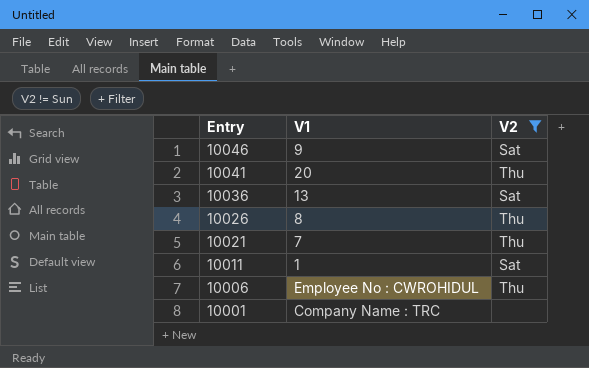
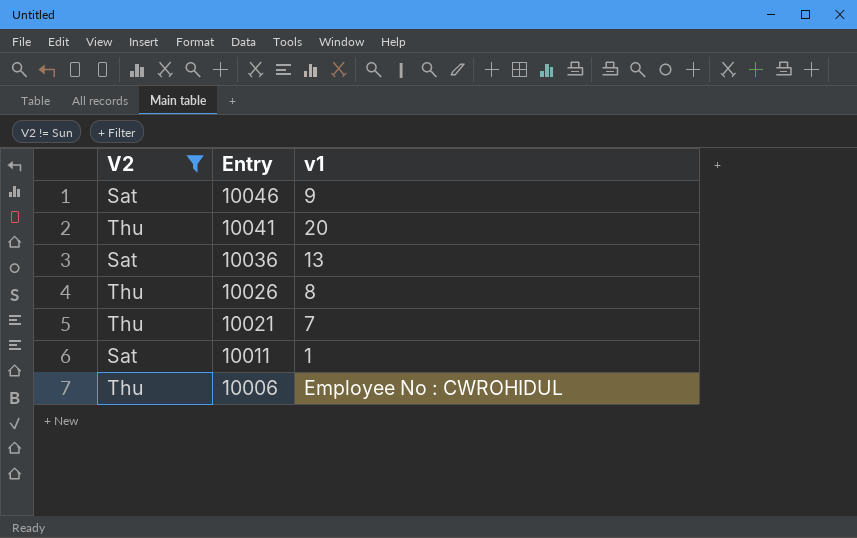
column V2 | position: 3 -> 1
column name: V1 -> v1
row 10001: Company Name : TRC | none -> none

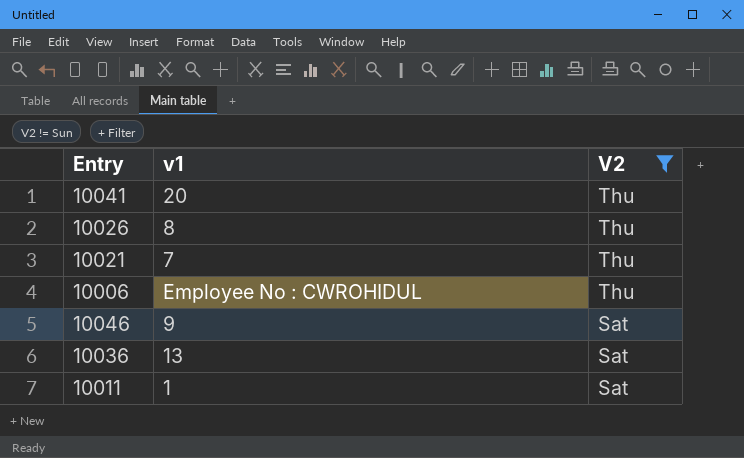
row order: Entry descending -> V2 descending
column V2 | position: 1 -> 3

